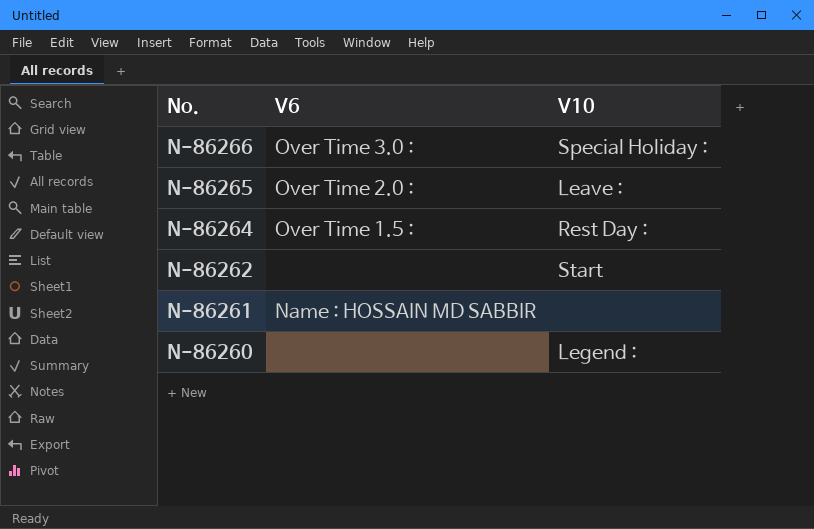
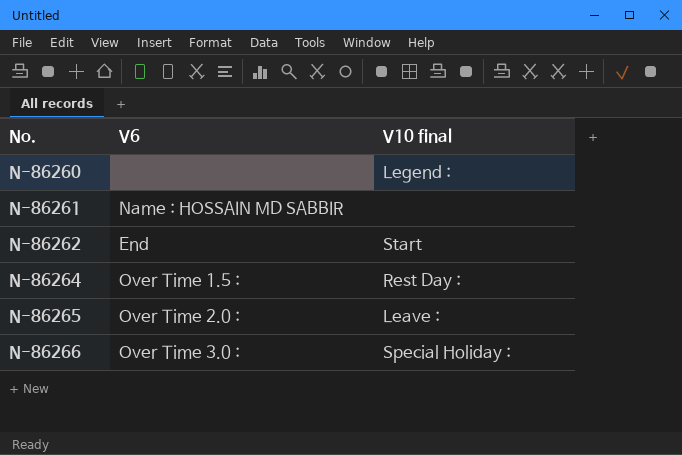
row order: No. descending -> No. ascending
column name: V10 -> V10 final
N-86262 | V6: none -> End

